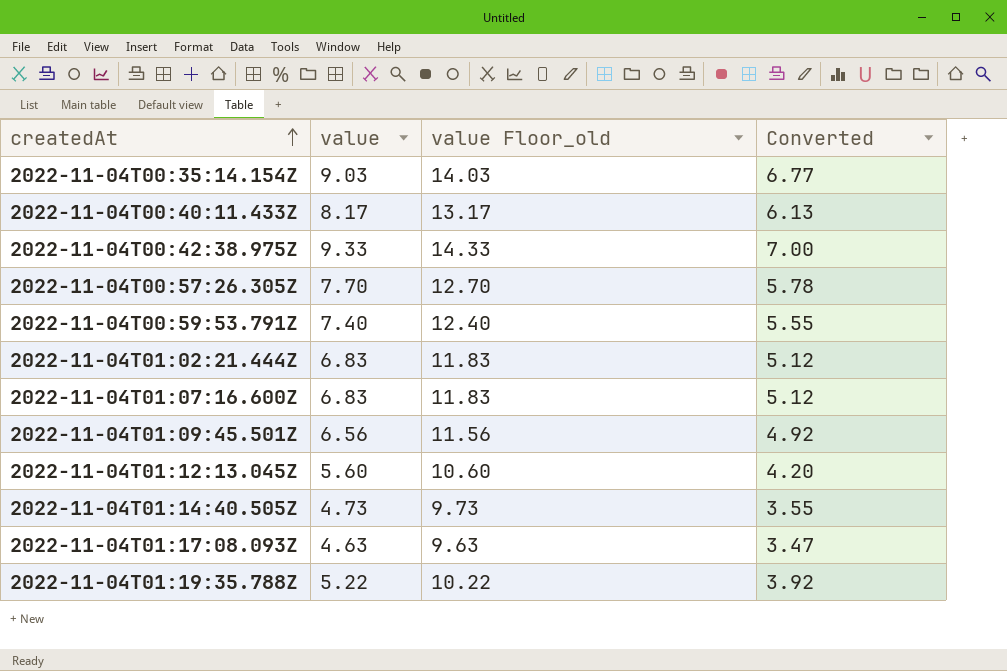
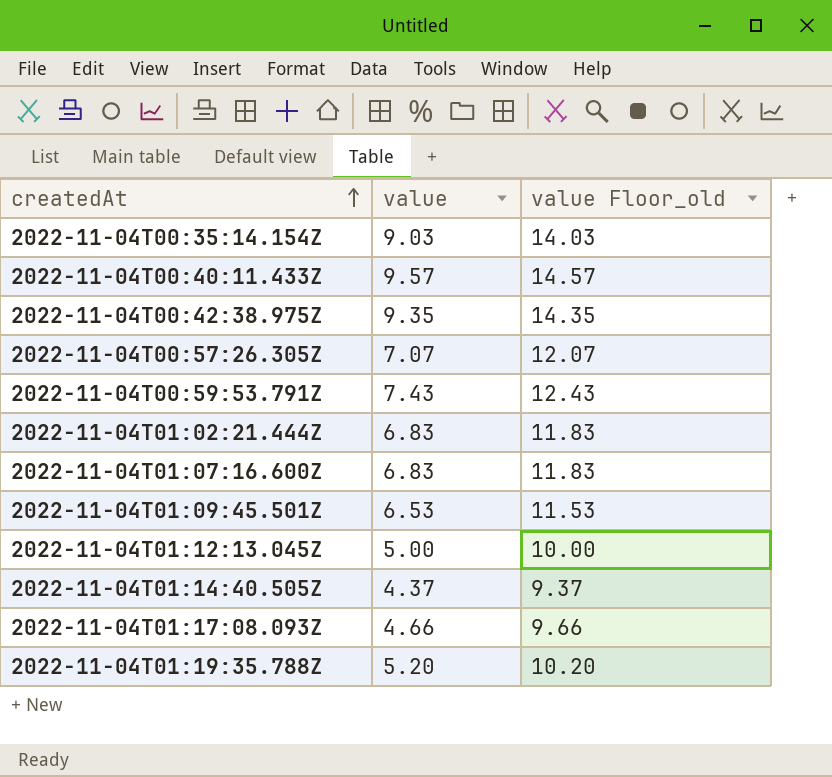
column Converted | formula: [value] * 0.75 -> none
2022-11-04T00:40:11.433Z | value: 8.17 -> 9.57
2022-11-04T00:40:11.433Z | value Floor_old: 13.17 -> 14.57
2022-11-04T00:42:38.975Z | value: 9.33 -> 9.35
2022-11-04T00:42:38.975Z | value Floor_old: 14.33 -> 14.35
2022-11-04T00:57:26.305Z | value: 7.70 -> 7.07
2022-11-04T00:57:26.305Z | value Floor_old: 12.70 -> 12.07
2022-11-04T00:59:53.791Z | value: 7.40 -> 7.43
2022-11-04T00:59:53.791Z | value Floor_old: 12.40 -> 12.43
2022-11-04T01:09:45.501Z | value: 6.56 -> 6.53
2022-11-04T01:09:45.501Z | value Floor_old: 11.56 -> 11.53
2022-11-04T01:12:13.045Z | value: 5.60 -> 5.00
2022-11-04T01:12:13.045Z | value Floor_old: 10.60 -> 10.00
2022-11-04T01:14:40.505Z | value: 4.73 -> 4.37
2022-11-04T01:14:40.505Z | value Floor_old: 9.73 -> 9.37
2022-11-04T01:17:08.093Z | value: 4.63 -> 4.66
2022-11-04T01:17:08.093Z | value Floor_old: 9.63 -> 9.66
2022-11-04T01:19:35.788Z | value: 5.22 -> 5.20
2022-11-04T01:19:35.788Z | value Floor_old: 10.22 -> 10.20

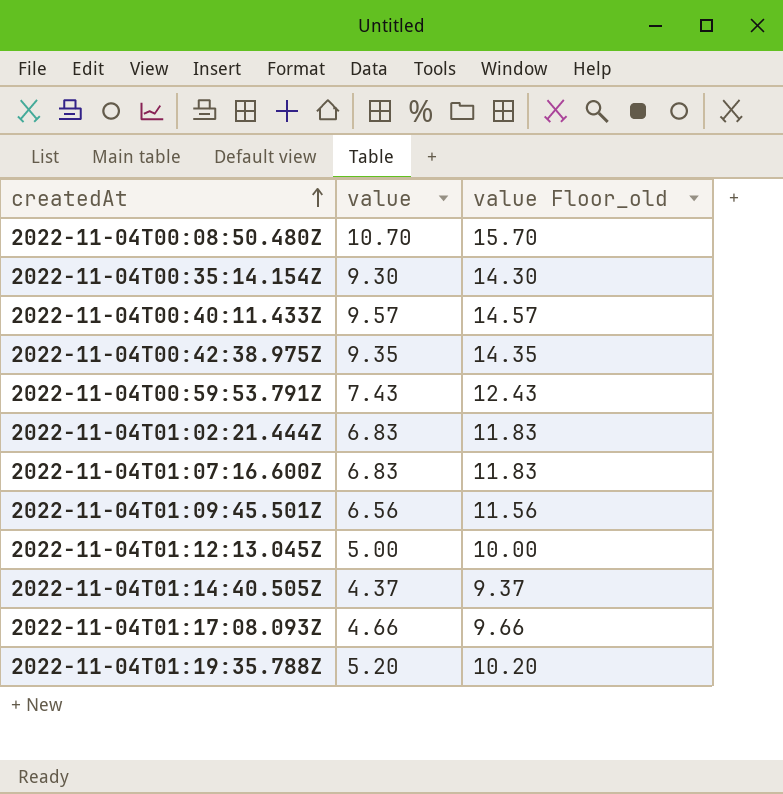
row 2022-11-04T00:57:26.305Z: 7.07 | 12.07 -> none
row 2022-11-04T00:08:50.480Z: none -> 10.70 | 15.70
2022-11-04T00:35:14.154Z | value: 9.03 -> 9.30
2022-11-04T00:35:14.154Z | value Floor_old: 14.03 -> 14.30
2022-11-04T01:09:45.501Z | value: 6.53 -> 6.56
2022-11-04T01:09:45.501Z | value Floor_old: 11.53 -> 11.56

